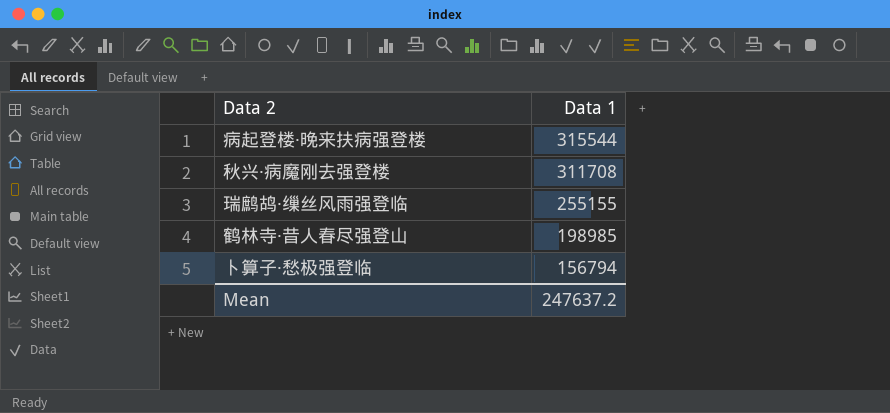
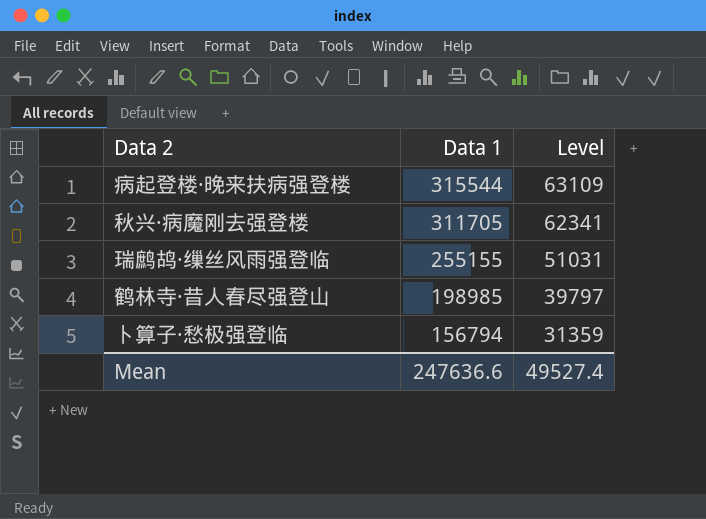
column Level | formula: none -> [Data 1] * 0.2
秋兴·病魔刚去强登楼 | Data 1: 311708 -> 311705
Mean | Data 1: 247637.2 -> 247636.6

